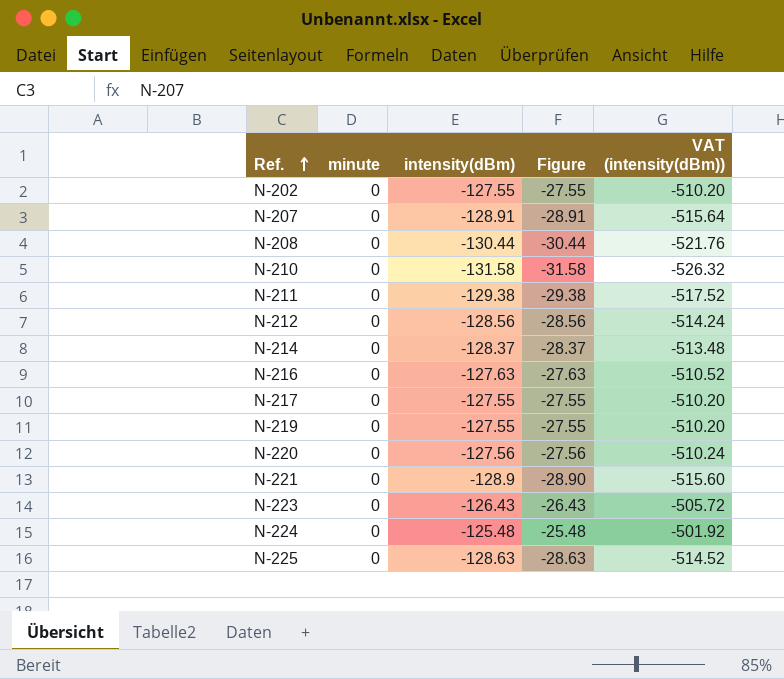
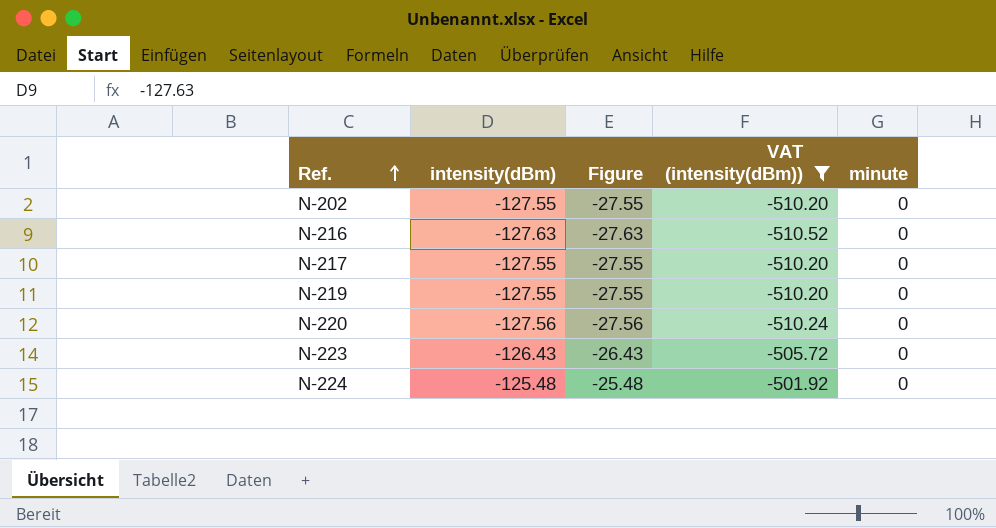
filter: none -> VAT (intensity(dBm)) >= -510.52
column minute | position: 2 -> 5

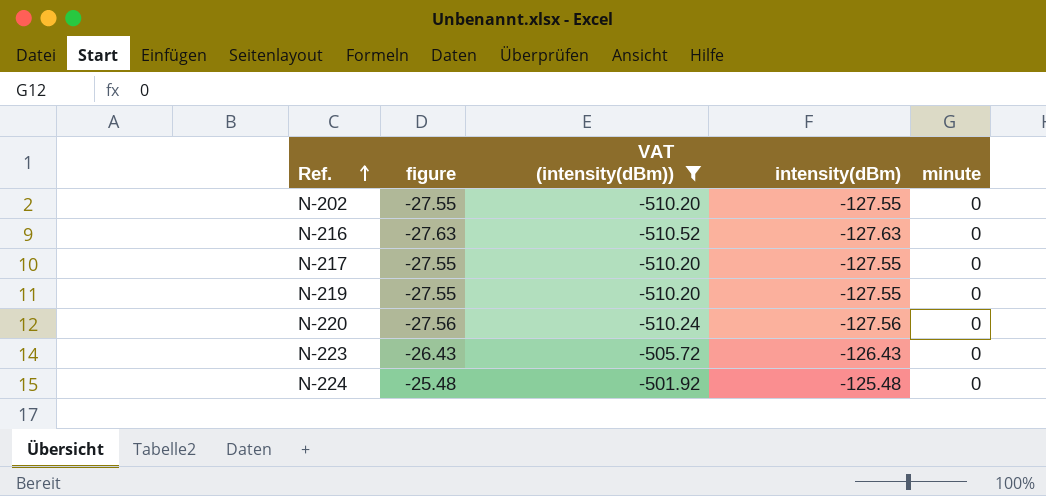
column name: Figure -> figure
column intensity(dBm) | position: 2 -> 4

